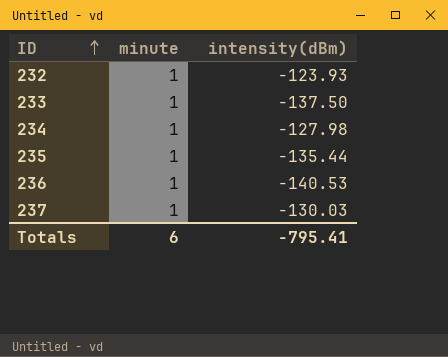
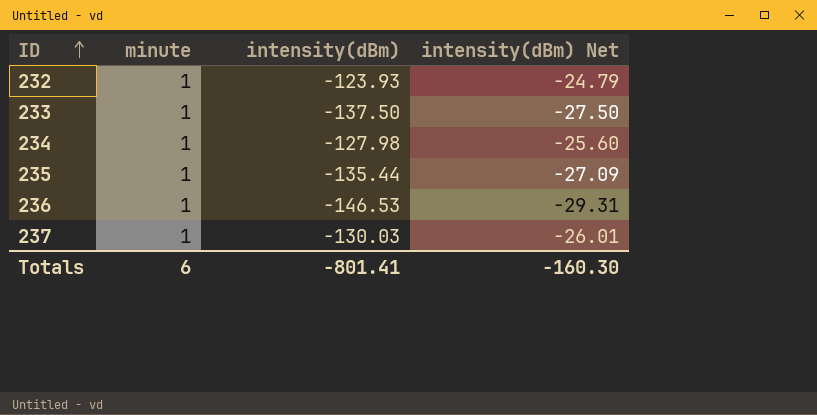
column intensity(dBm) Net | formula: none -> [intensity(dBm)] * 0.2
236 | intensity(dBm): -140.53 -> -146.53
Totals | intensity(dBm): -795.41 -> -801.41

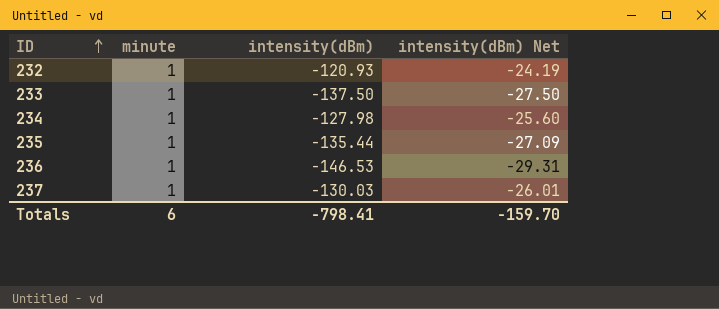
232 | intensity(dBm): -123.93 -> -120.93
232 | intensity(dBm) Net: -24.79 -> -24.19
Totals | intensity(dBm): -801.41 -> -798.41
Totals | intensity(dBm) Net: -160.30 -> -159.70

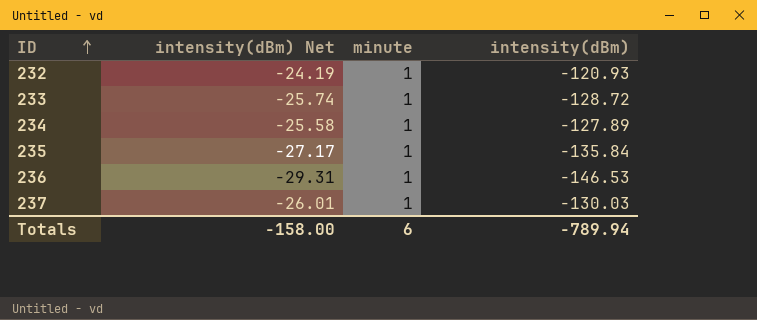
column intensity(dBm) Net | position: 4 -> 2
233 | intensity(dBm) Net: -27.50 -> -25.74
233 | intensity(dBm): -137.50 -> -128.72
234 | intensity(dBm) Net: -25.60 -> -25.58
234 | intensity(dBm): -127.98 -> -127.89
235 | intensity(dBm) Net: -27.09 -> -27.17
235 | intensity(dBm): -135.44 -> -135.84
Totals | intensity(dBm) Net: -159.70 -> -158.00
Totals | intensity(dBm): -798.41 -> -789.94

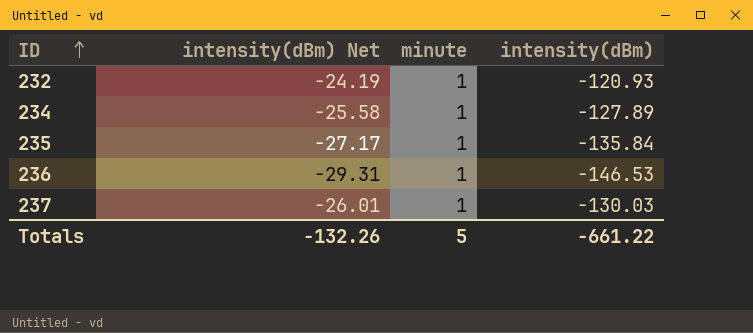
row 233: -25.74 | 1 | -128.72 -> none
Totals | intensity(dBm) Net: -158.00 -> -132.26
Totals | minute: 6 -> 5
Totals | intensity(dBm): -789.94 -> -661.22

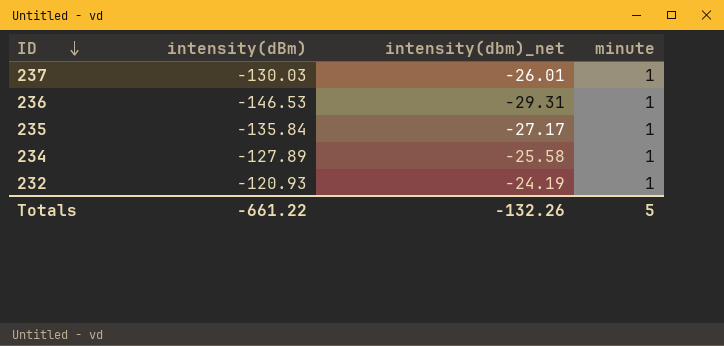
row order: ID ascending -> ID descending
column intensity(dBm) | position: 4 -> 2
column name: intensity(dBm) Net -> intensity(dbm)_net

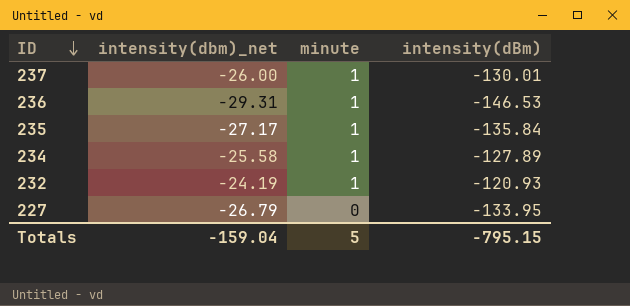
column intensity(dBm) | position: 2 -> 4
237 | intensity(dbm)_net: -26.01 -> -26.00
237 | intensity(dBm): -130.03 -> -130.01
row 227: none -> -26.79 | 0 | -133.95
Totals | intensity(dbm)_net: -132.26 -> -159.04
Totals | intensity(dBm): -661.22 -> -795.15

